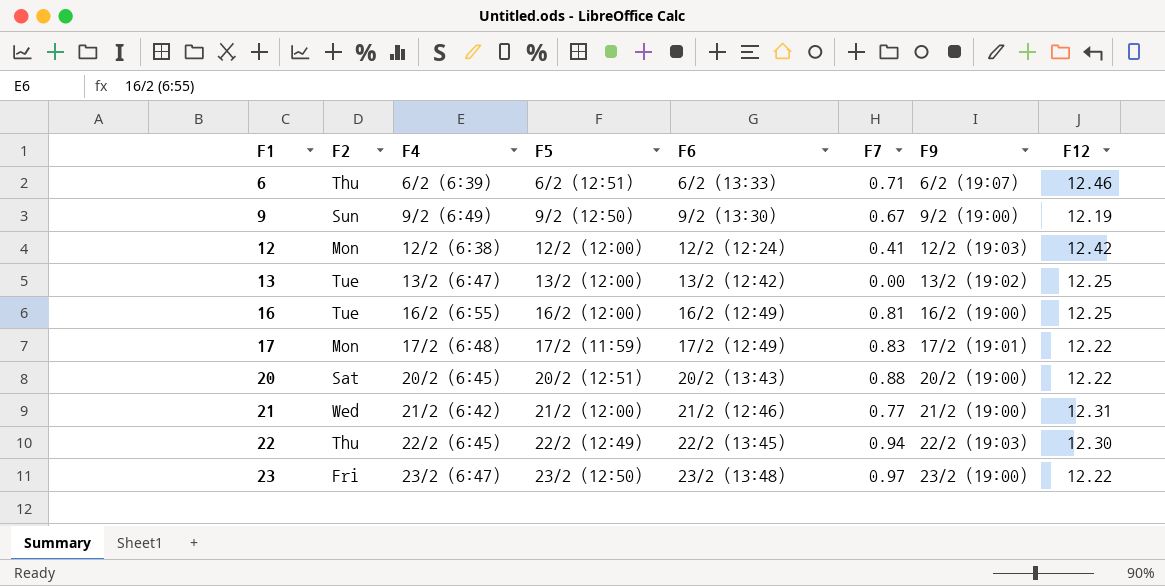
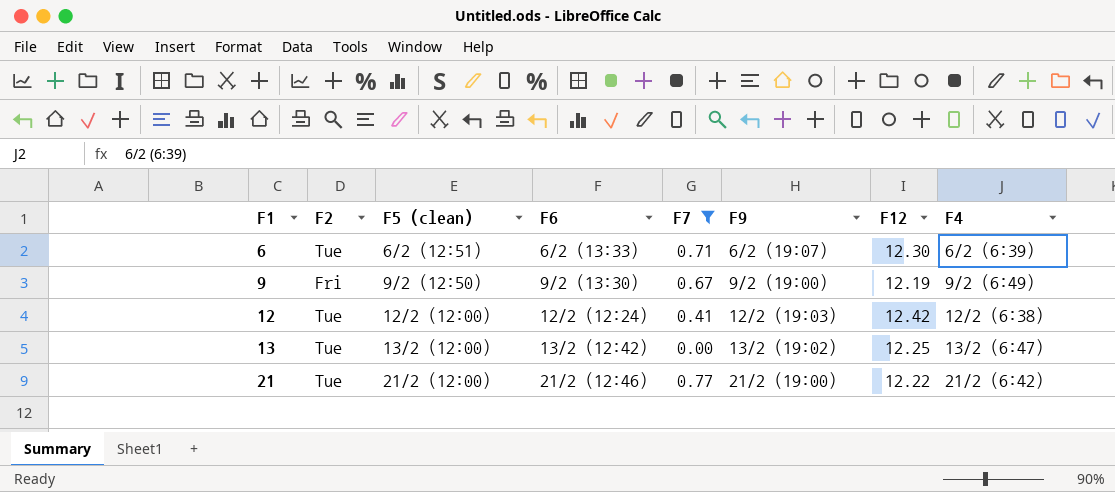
filter: none -> F7 <= 0.77
column name: F5 -> F5 (clean)
column F4 | position: 3 -> 8
6 | F2: Thu -> Tue
6 | F12: 12.46 -> 12.30
9 | F2: Sun -> Fri
12 | F2: Mon -> Tue
21 | F2: Wed -> Tue
21 | F12: 12.31 -> 12.22

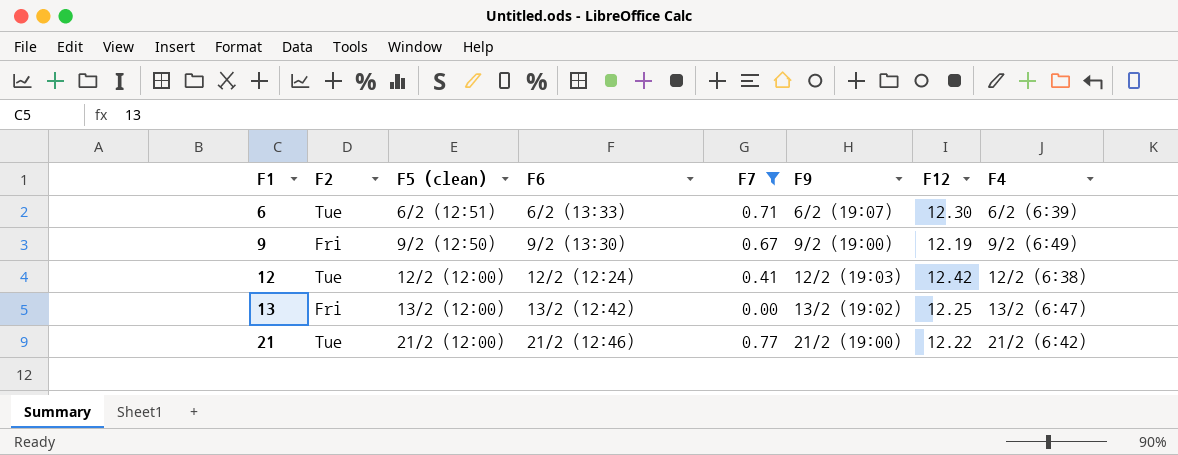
13 | F2: Tue -> Fri

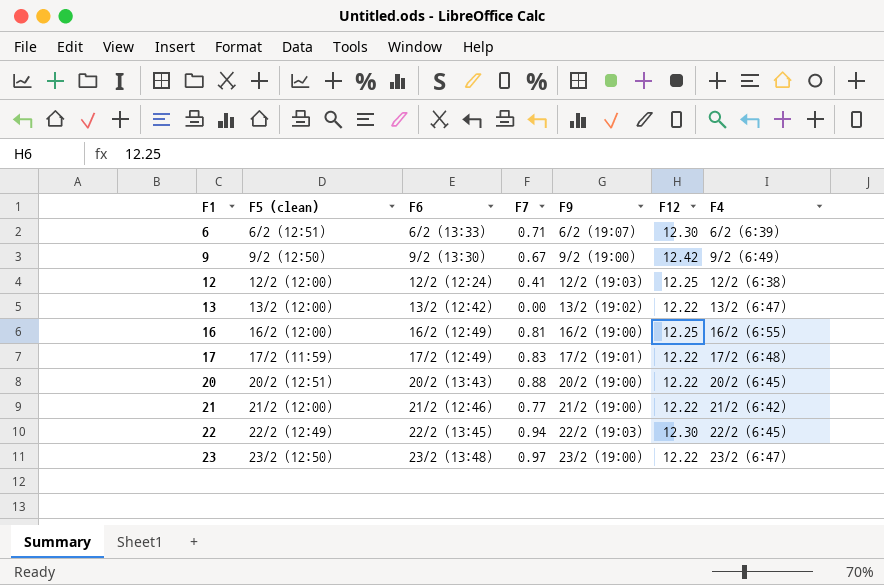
filter: F7 <= 0.77 -> none
column F2 | position: 2 -> none
9 | F12: 12.19 -> 12.42
12 | F12: 12.42 -> 12.25
13 | F12: 12.25 -> 12.22

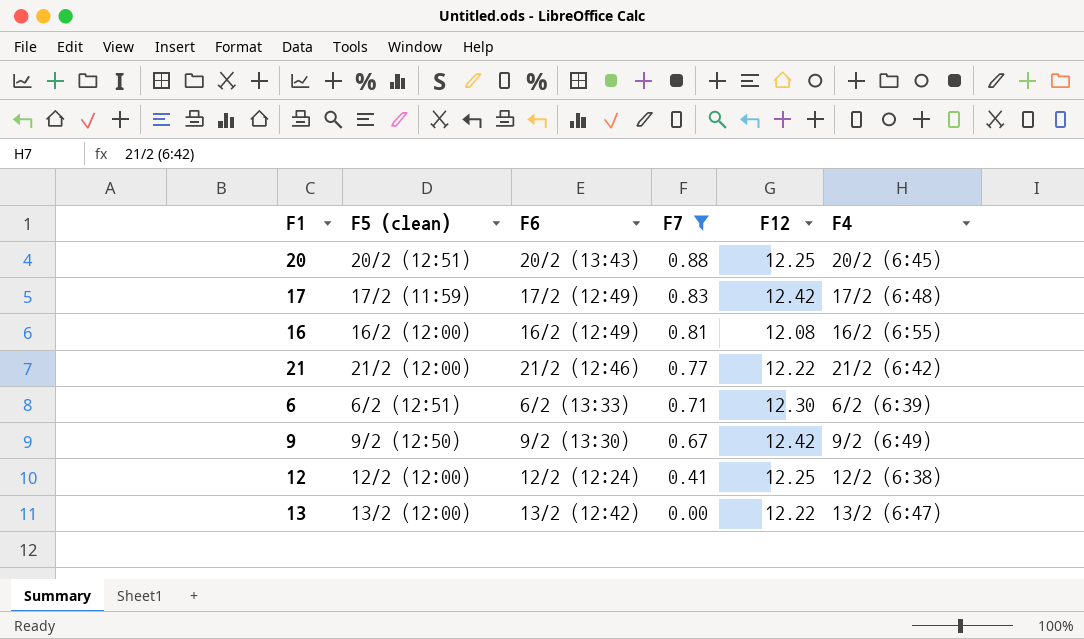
filter: none -> F7 <= 0.88
row order: F1 ascending -> F7 descending
column F9 | position: 5 -> none
20 | F12: 12.22 -> 12.25
17 | F12: 12.22 -> 12.42
16 | F12: 12.25 -> 12.08

